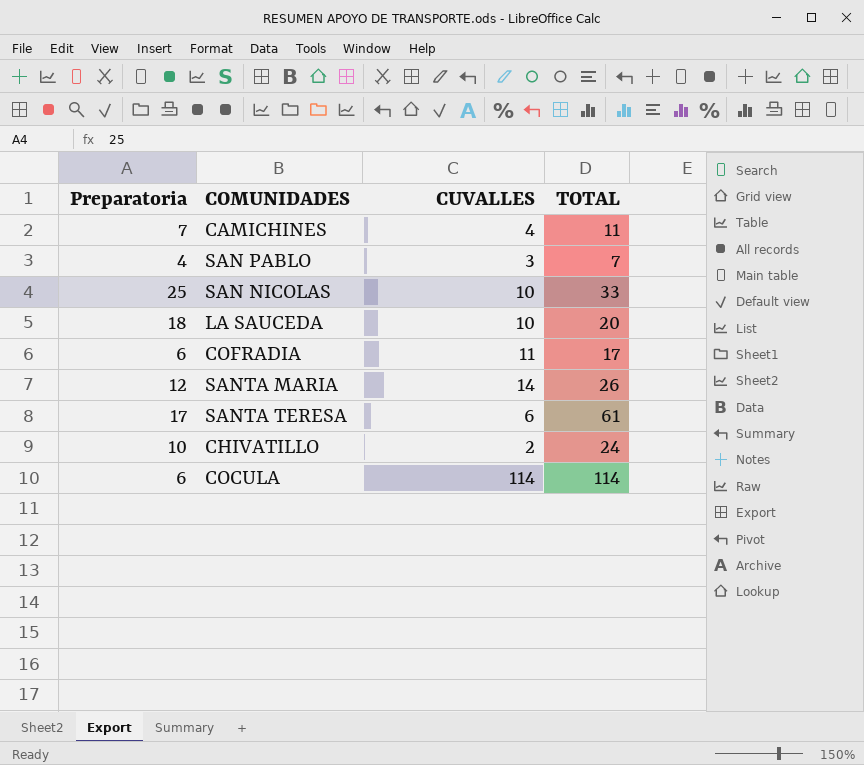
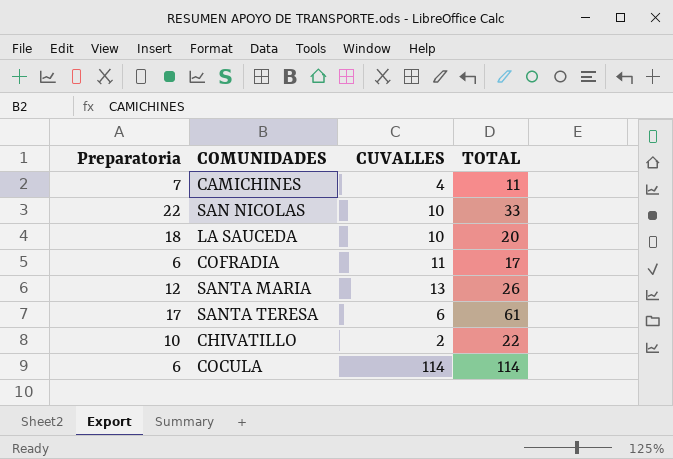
row SAN PABLO: 4 | 3 | 7 -> none
SAN NICOLAS | Preparatoria: 25 -> 22
SANTA MARIA | CUVALLES: 14 -> 13
CHIVATILLO | TOTAL: 24 -> 22

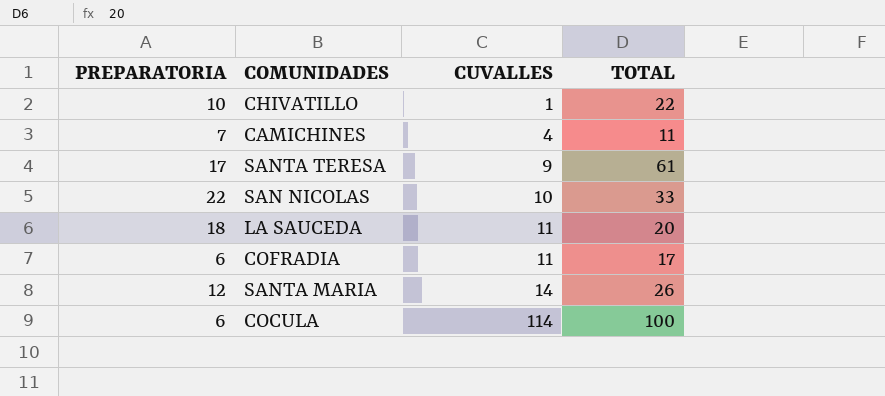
row order: none -> CUVALLES ascending
column name: Preparatoria -> PREPARATORIA
CHIVATILLO | CUVALLES: 2 -> 1
SANTA TERESA | CUVALLES: 6 -> 9
LA SAUCEDA | CUVALLES: 10 -> 11
SANTA MARIA | CUVALLES: 13 -> 14
COCULA | TOTAL: 114 -> 100

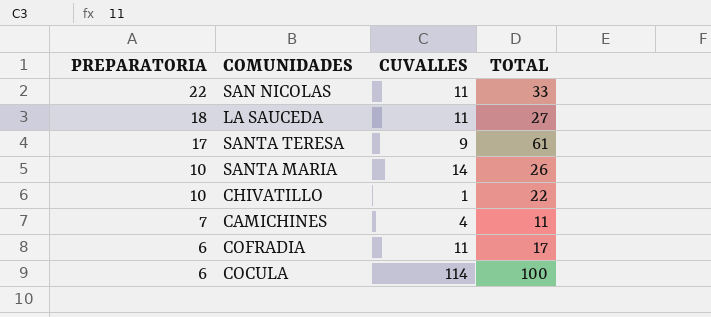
row order: CUVALLES ascending -> PREPARATORIA descending
SAN NICOLAS | CUVALLES: 10 -> 11
LA SAUCEDA | TOTAL: 20 -> 27
SANTA MARIA | PREPARATORIA: 12 -> 10

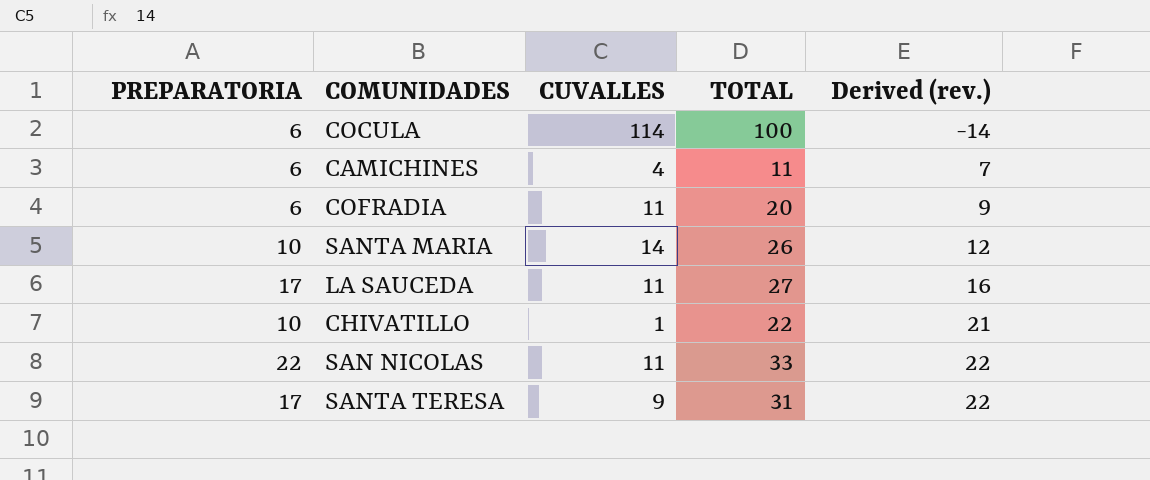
row order: PREPARATORIA descending -> Derived (rev.) ascending
column Derived (rev.) | formula: none -> [TOTAL] - [CUVALLES]
CAMICHINES | PREPARATORIA: 7 -> 6
COFRADIA | TOTAL: 17 -> 20
LA SAUCEDA | PREPARATORIA: 18 -> 17
SANTA TERESA | TOTAL: 61 -> 31

